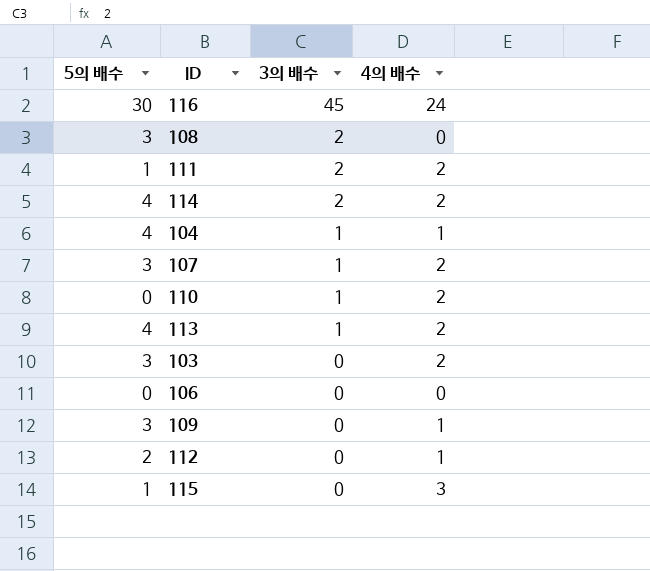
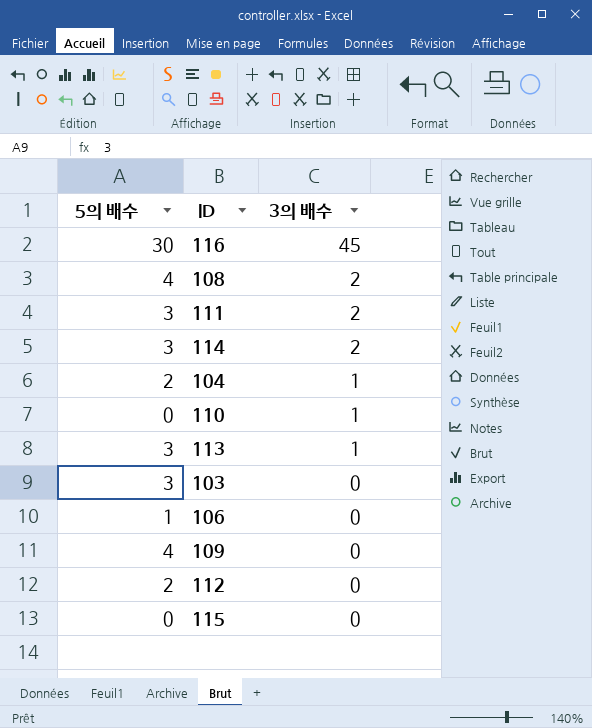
column 4의 배수 | position: 4 -> none
row 107: 3 | 1 | 2 -> none
108 | 5의 배수: 3 -> 4
111 | 5의 배수: 1 -> 3
114 | 5의 배수: 4 -> 3
104 | 5의 배수: 4 -> 2
113 | 5의 배수: 4 -> 3
106 | 5의 배수: 0 -> 1
109 | 5의 배수: 3 -> 4
115 | 5의 배수: 1 -> 0

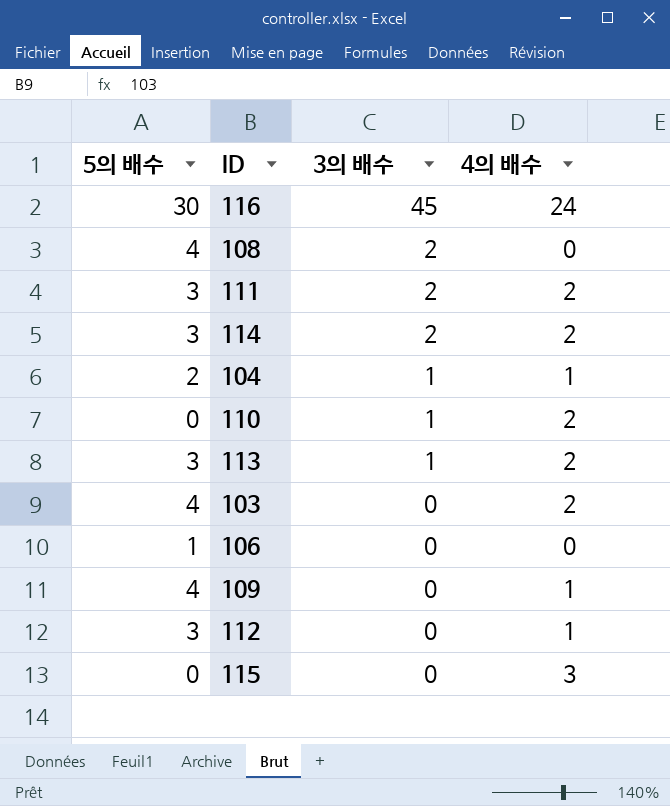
column 4의 배수 | position: none -> 4
103 | 5의 배수: 3 -> 4
112 | 5의 배수: 2 -> 3

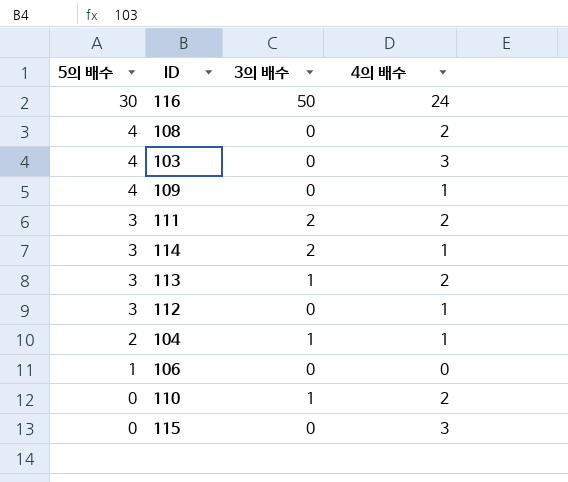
row order: 3의 배수 descending -> 5의 배수 descending
116 | 3의 배수: 45 -> 50
108 | 3의 배수: 2 -> 0
108 | 4의 배수: 0 -> 2
103 | 4의 배수: 2 -> 3
114 | 4의 배수: 2 -> 1

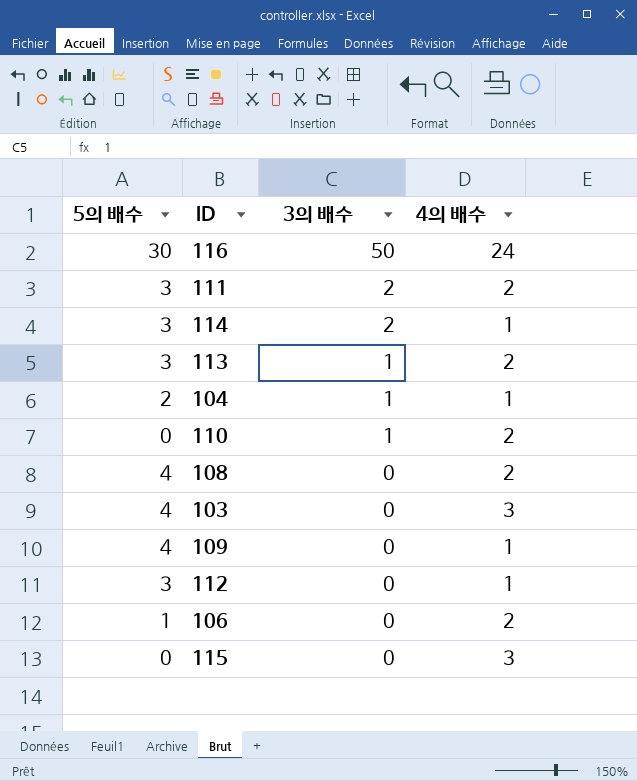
row order: 5의 배수 descending -> 3의 배수 descending
106 | 4의 배수: 0 -> 2

